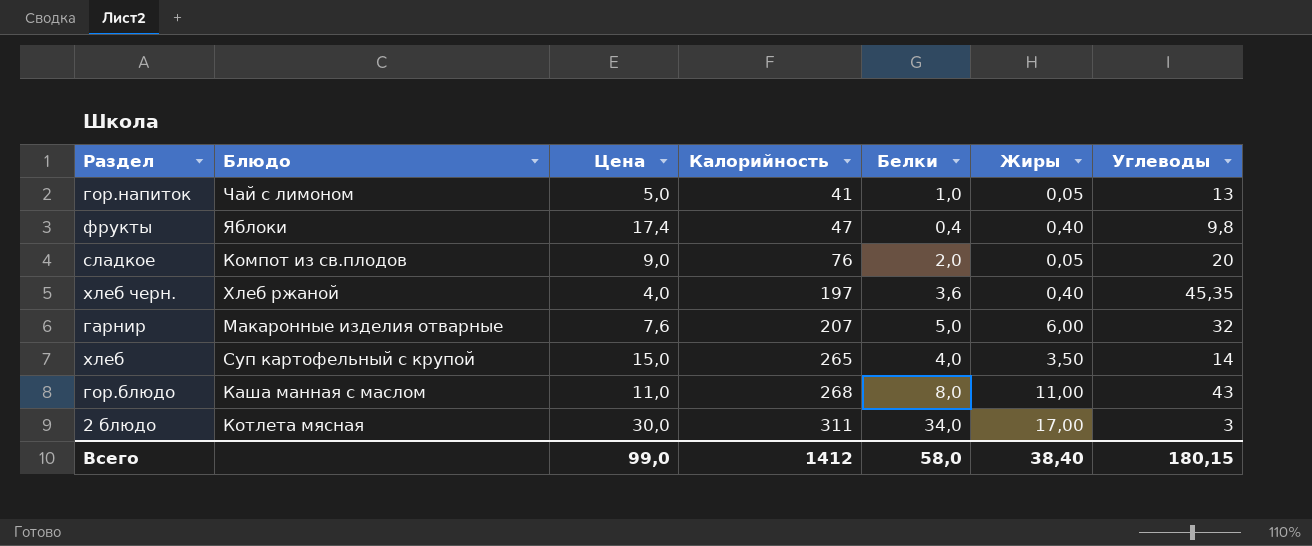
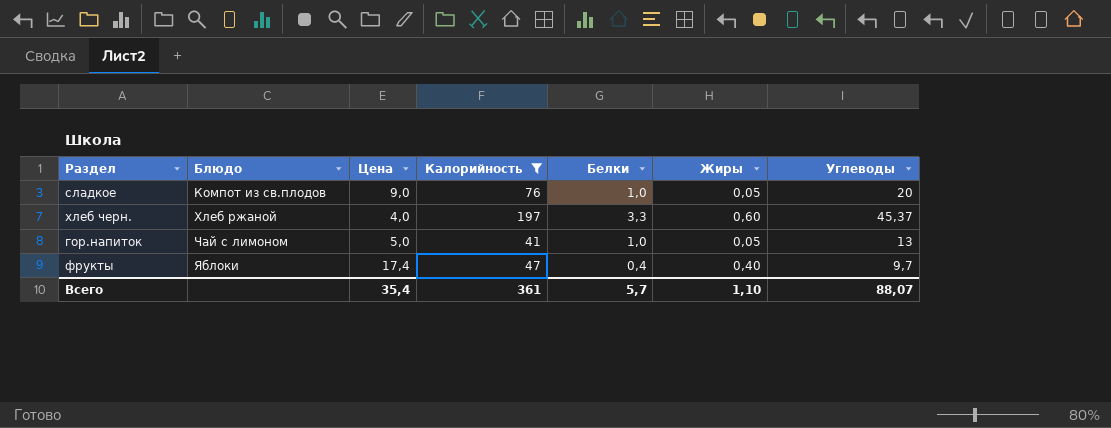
filter: none -> Калорийность <= 197
row order: Калорийность ascending -> Блюдо ascending
сладкое | Белки: 2,0 -> 1,0
хлеб черн. | Белки: 3,6 -> 3,3
хлеб черн. | Жиры: 0,40 -> 0,60
хлеб черн. | Углеводы: 45,35 -> 45,37
фрукты | Углеводы: 9,8 -> 9,7
Всего | Цена: 99,0 -> 35,4
Всего | Калорийность: 1412 -> 361
Всего | Белки: 58,0 -> 5,7
Всего | Жиры: 38,40 -> 1,10
Всего | Углеводы: 180,15 -> 88,07

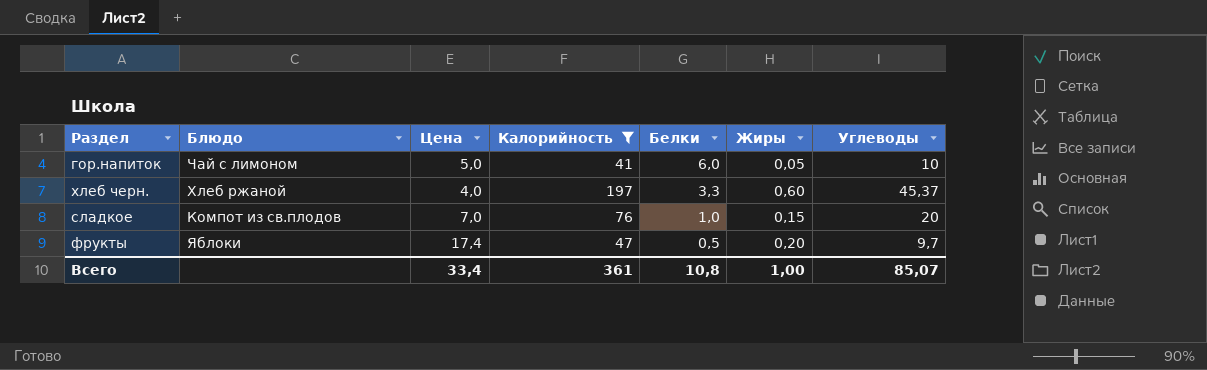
row order: Блюдо ascending -> Белки descending
гор.напиток | Белки: 1,0 -> 6,0
гор.напиток | Углеводы: 13 -> 10
сладкое | Цена: 9,0 -> 7,0
сладкое | Жиры: 0,05 -> 0,15
фрукты | Белки: 0,4 -> 0,5
фрукты | Жиры: 0,40 -> 0,20
Всего | Цена: 35,4 -> 33,4
Всего | Белки: 5,7 -> 10,8
Всего | Жиры: 1,10 -> 1,00
Всего | Углеводы: 88,07 -> 85,07

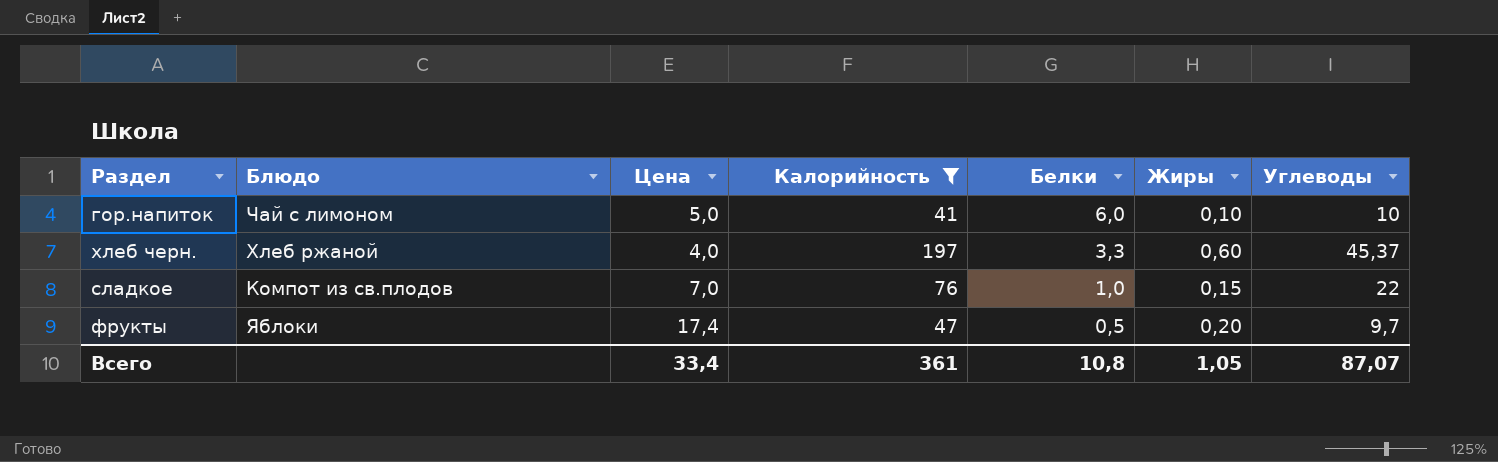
гор.напиток | Жиры: 0,05 -> 0,10
сладкое | Углеводы: 20 -> 22
Всего | Жиры: 1,00 -> 1,05
Всего | Углеводы: 85,07 -> 87,07

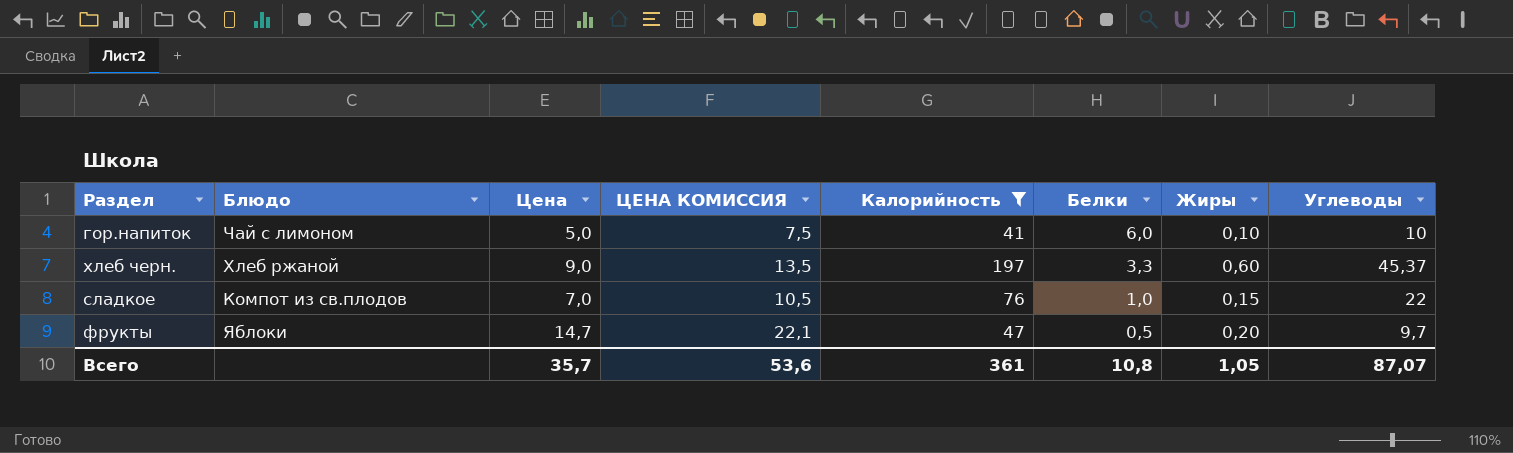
column ЦЕНА КОМИССИЯ | formula: none -> [Цена] * 1,5
хлеб черн. | Цена: 4,0 -> 9,0
фрукты | Цена: 17,4 -> 14,7
Всего | Цена: 33,4 -> 35,7

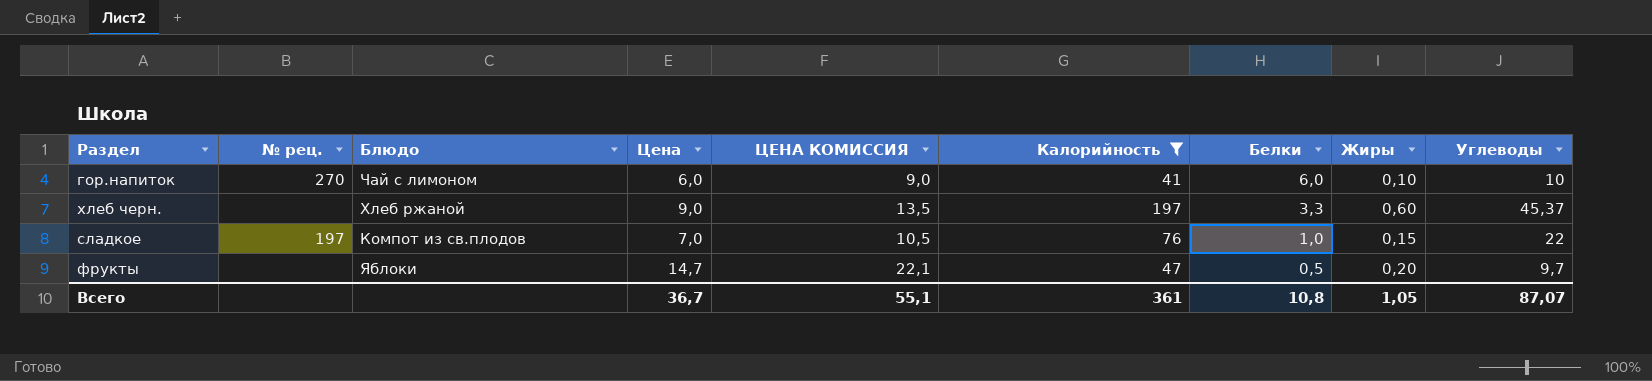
column № рец. | position: none -> 2
гор.напиток | Цена: 5,0 -> 6,0
гор.напиток | ЦЕНА КОМИССИЯ: 7,5 -> 9,0
Всего | Цена: 35,7 -> 36,7
Всего | ЦЕНА КОМИССИЯ: 53,6 -> 55,1

